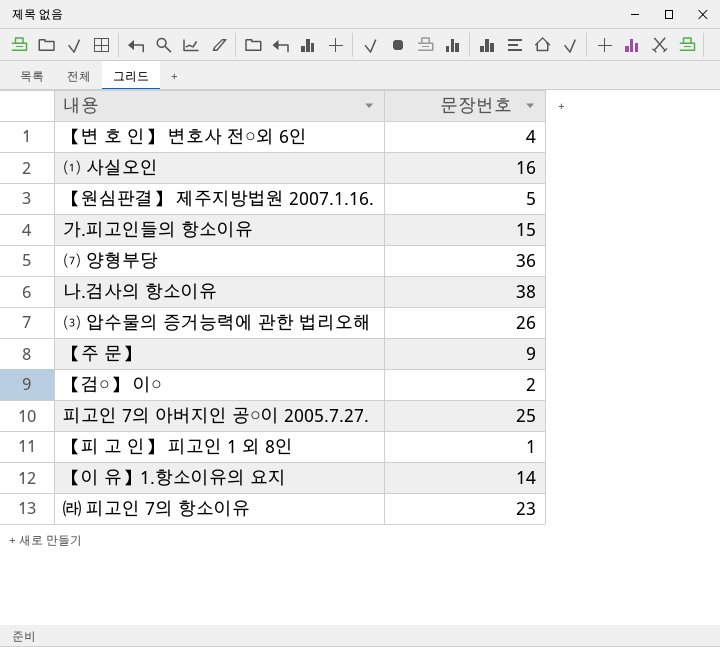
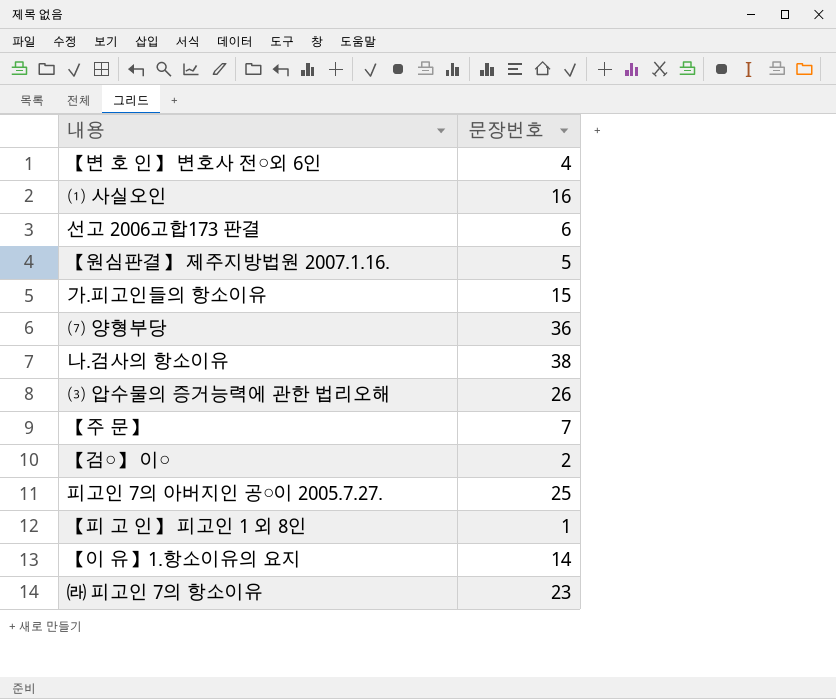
row 선고 2006고합173 판결: none -> 6
【주 문】 | 문장번호: 9 -> 7

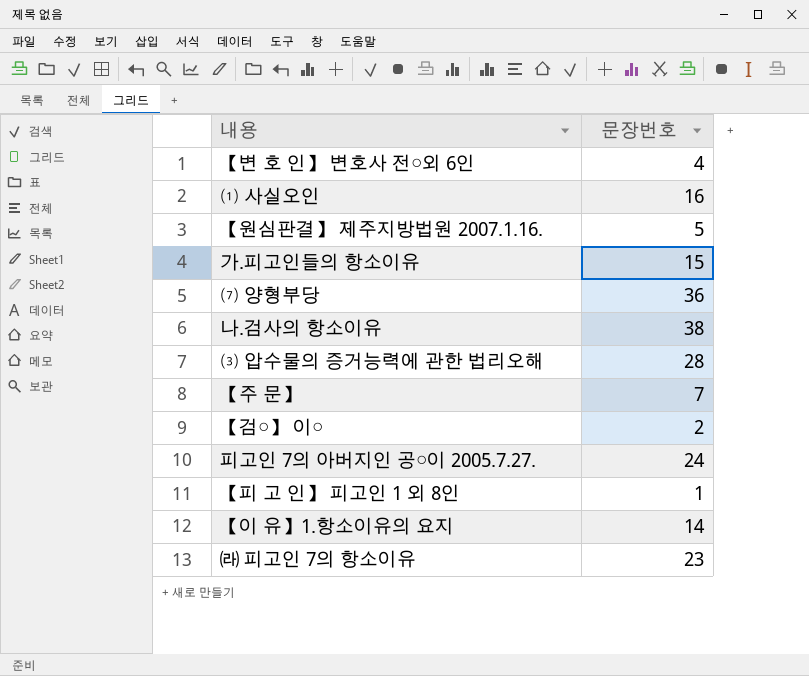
row 선고 2006고합173 판결: 6 -> none
⑶ 압수물의 증거능력에 관한 법리오해 | 문장번호: 26 -> 28
피고인 7의 아버지인 공○이 2005.7.27. | 문장번호: 25 -> 24

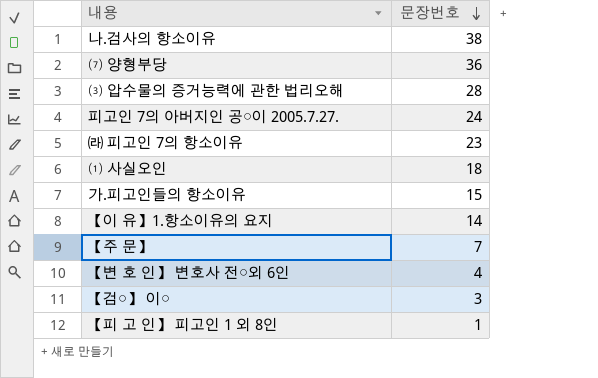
row order: none -> 문장번호 descending
row 【원심판결】 제주지방법원 2007.1.16.: 5 -> none
⑴ 사실오인 | 문장번호: 16 -> 18
【검○】 이○ | 문장번호: 2 -> 3

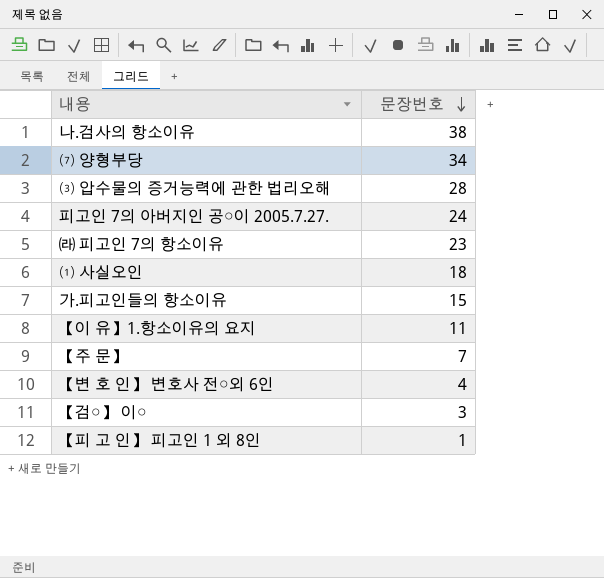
⑺ 양형부당 | 문장번호: 36 -> 34
【이 유】1.항소이유의 요지 | 문장번호: 14 -> 11

